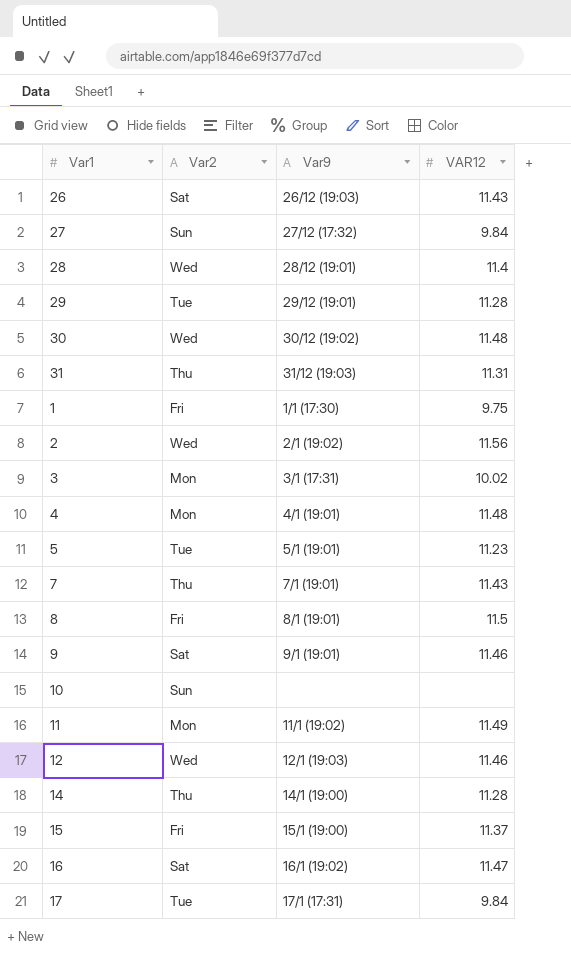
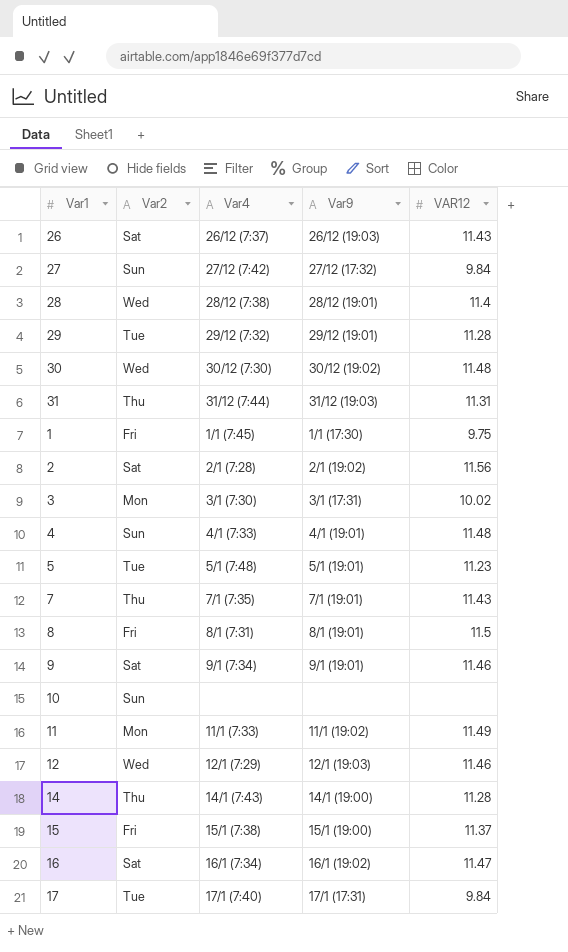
column Var4 | position: none -> 3
2 | Var2: Wed -> Sat
4 | Var2: Mon -> Sun

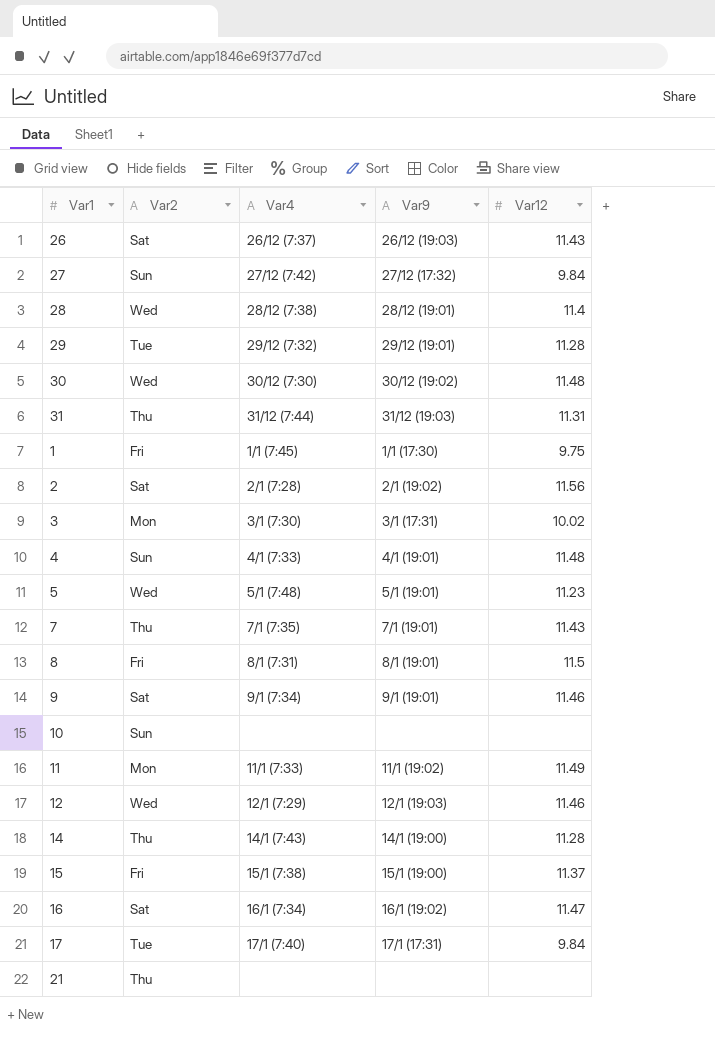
column name: VAR12 -> Var12
5 | Var2: Tue -> Wed
row 21: none -> Thu | none | none | none

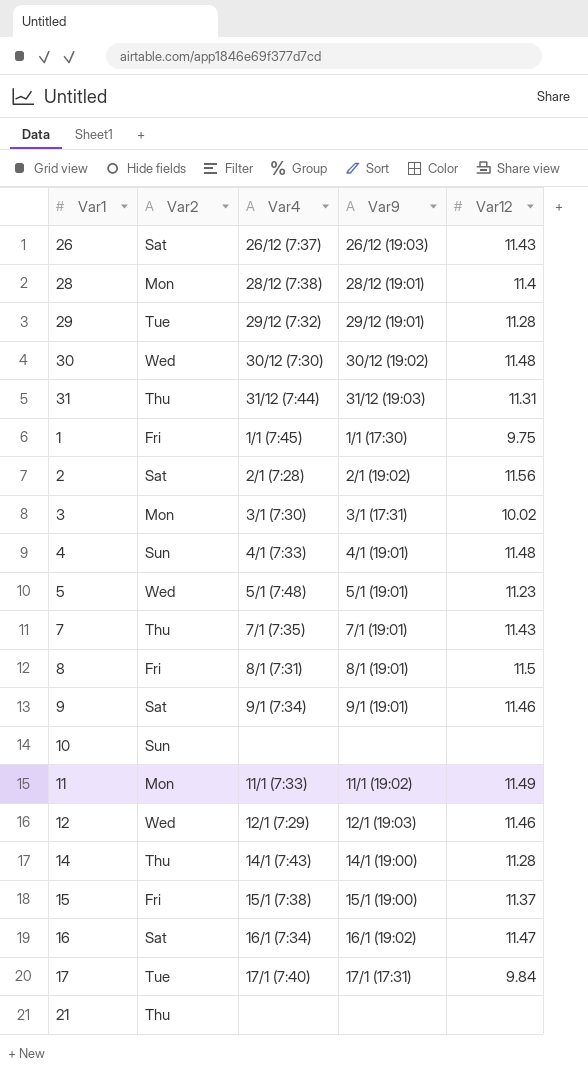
row 27: Sun | 27/12 (7:42) | 27/12 (17:32) | 9.84 -> none
28 | Var2: Wed -> Mon

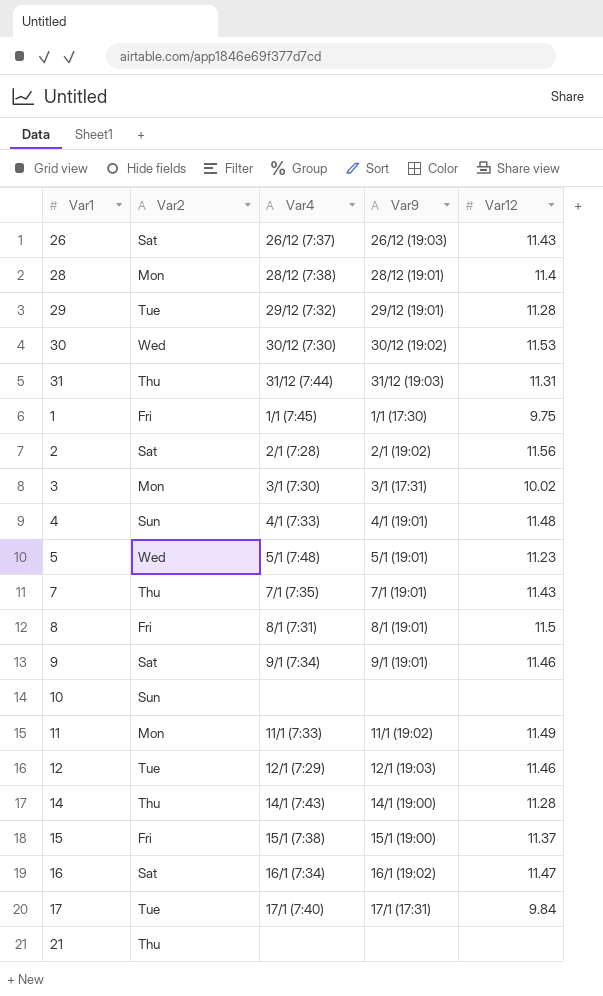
30 | Var12: 11.48 -> 11.53
12 | Var2: Wed -> Tue

